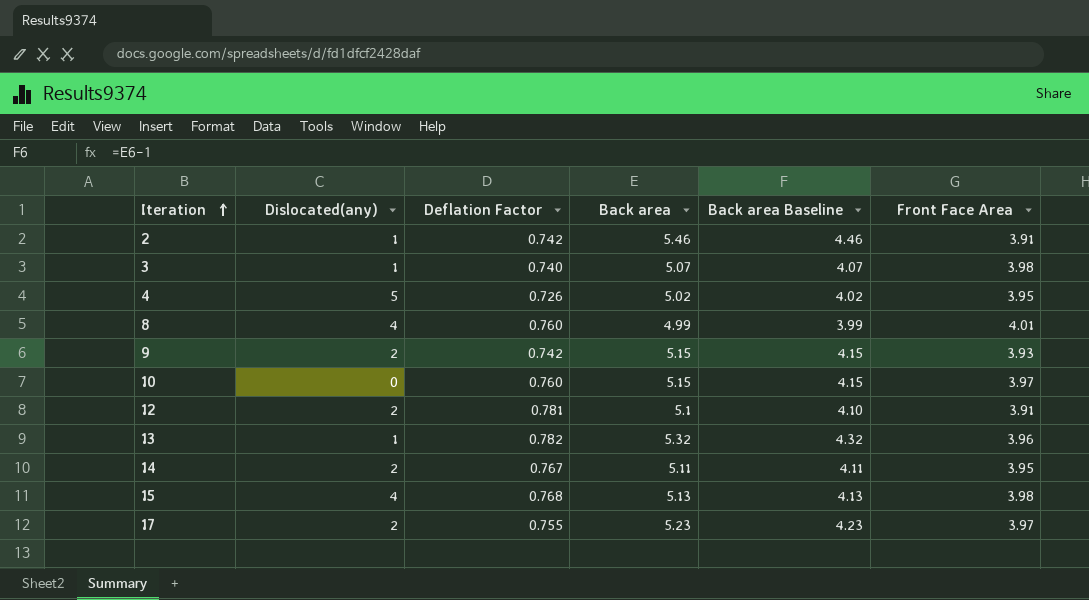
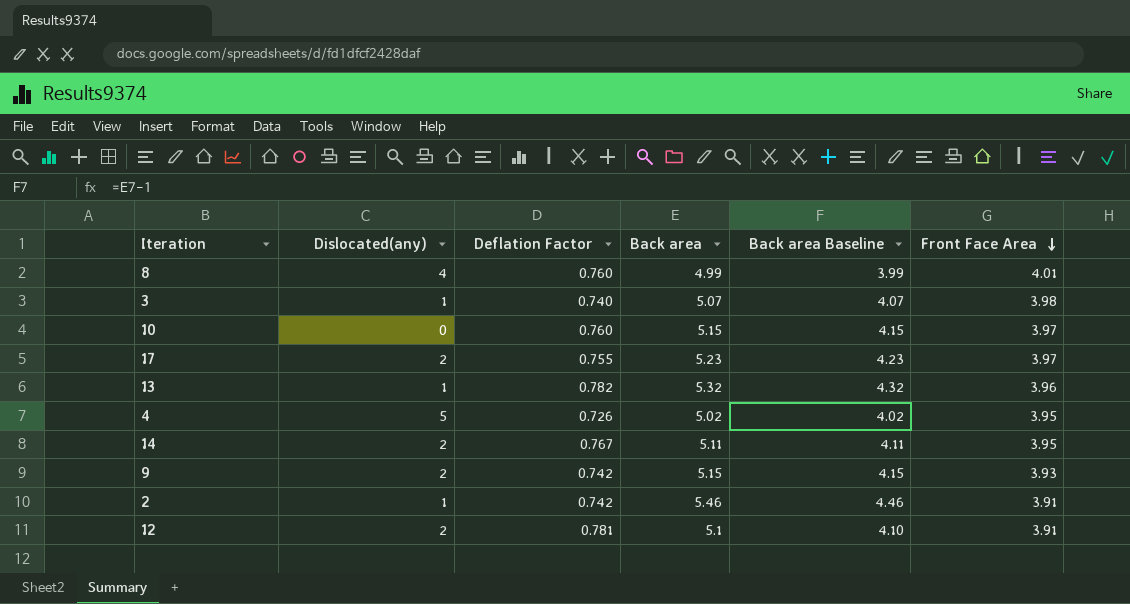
row order: Iteration ascending -> Front Face Area descending
row 15: 4 | 0.768 | 5.13 | 4.13 | 3.98 -> none

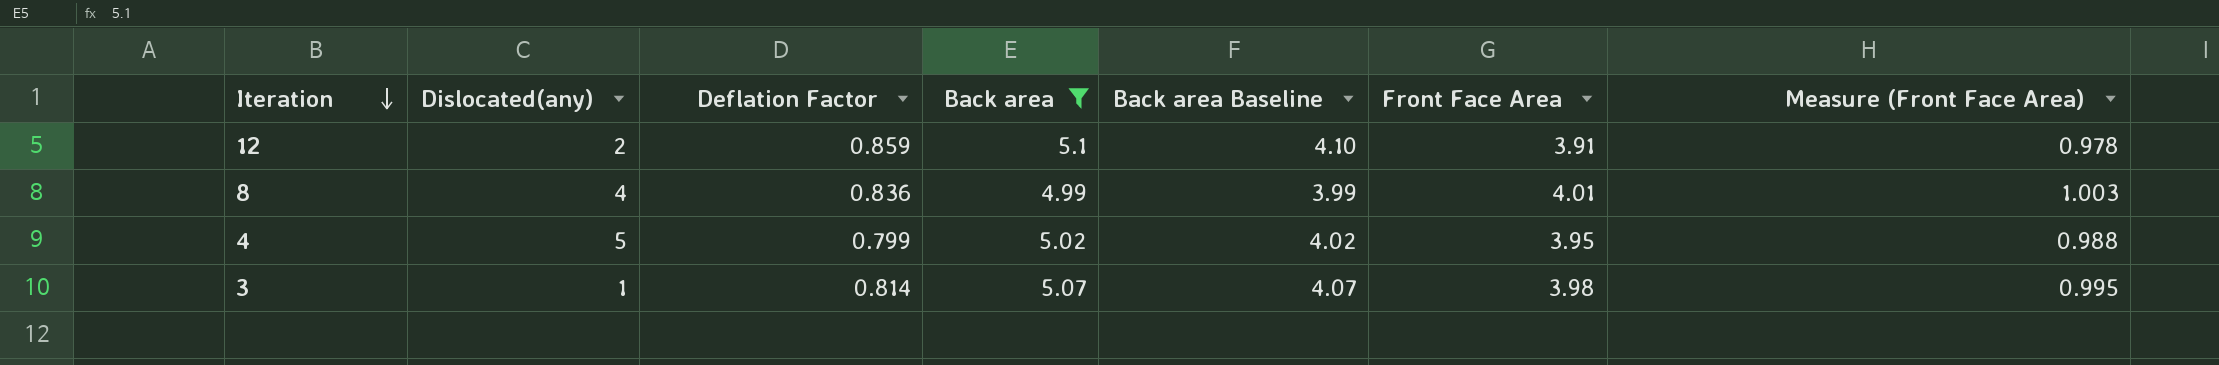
filter: none -> Back area <= 5.1
row order: Front Face Area descending -> Iteration descending
column Measure (Front Face Area) | formula: none -> [Front Face Area] * 0.25
12 | Deflation Factor: 0.781 -> 0.859
8 | Deflation Factor: 0.760 -> 0.836
4 | Deflation Factor: 0.726 -> 0.799
3 | Deflation Factor: 0.740 -> 0.814

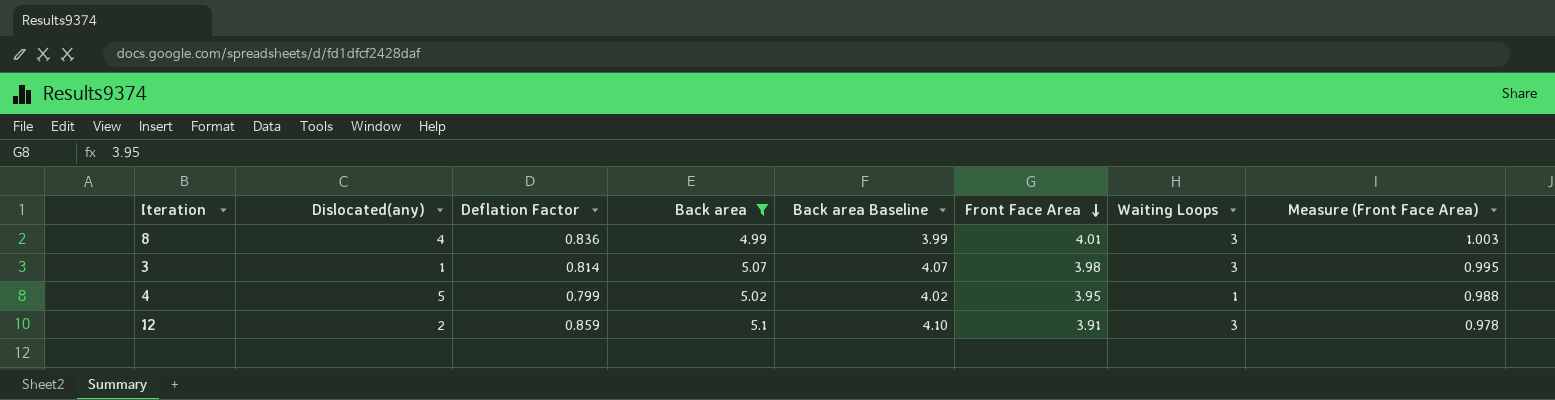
row order: Iteration descending -> Front Face Area descending
column Waiting Loops | position: none -> 7

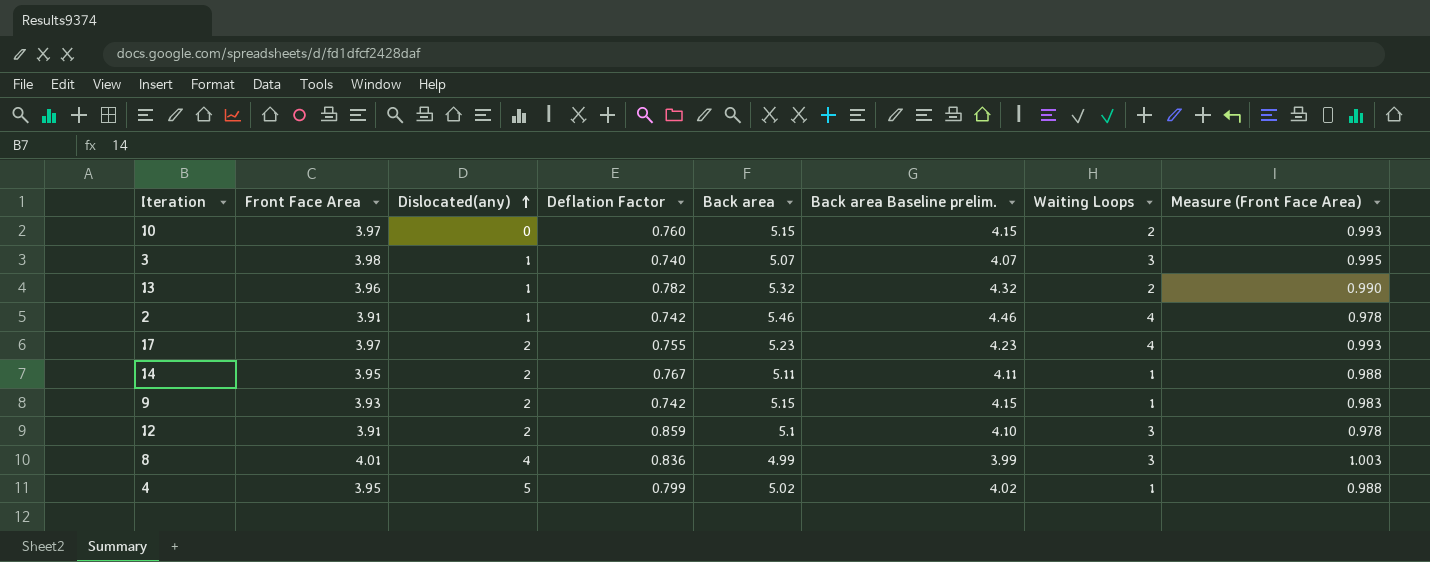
filter: Back area <= 5.1 -> none
row order: Front Face Area descending -> Dislocated(any) ascending
column Front Face Area | position: 6 -> 2
column name: Back area Baseline -> Back area Baseline prelim.
3 | Deflation Factor: 0.814 -> 0.740

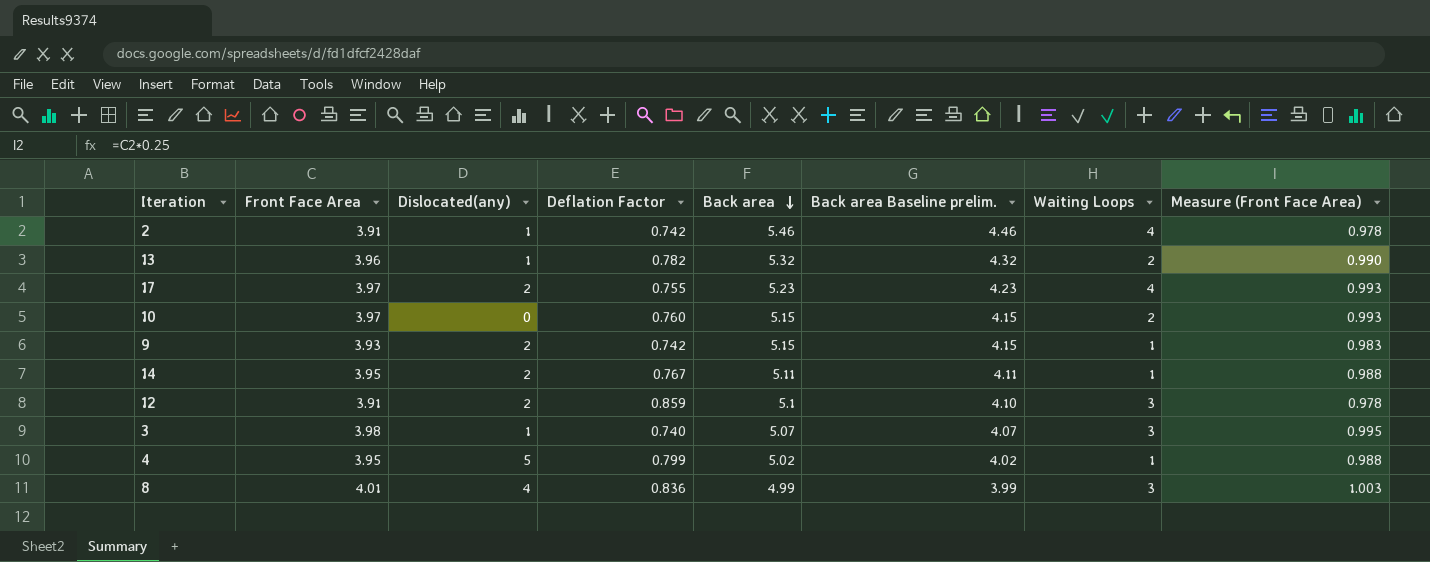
row order: Dislocated(any) ascending -> Back area descending

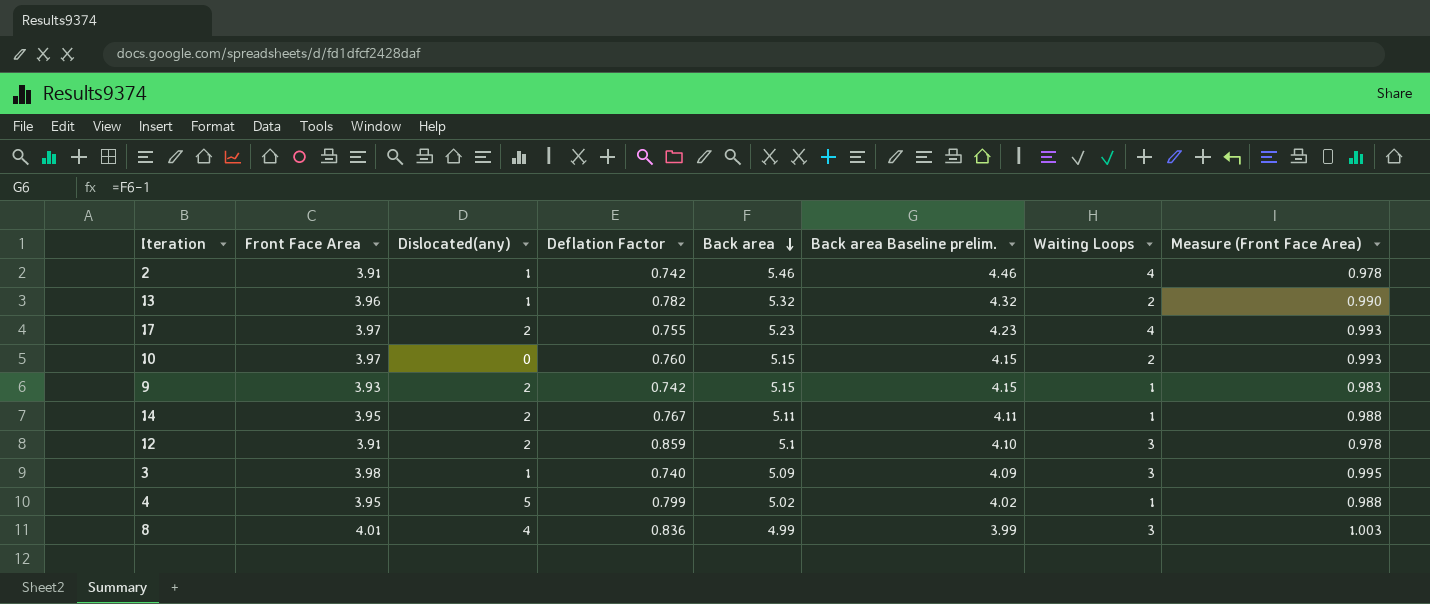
3 | Back area: 5.07 -> 5.09
3 | Back area Baseline prelim.: 4.07 -> 4.09

